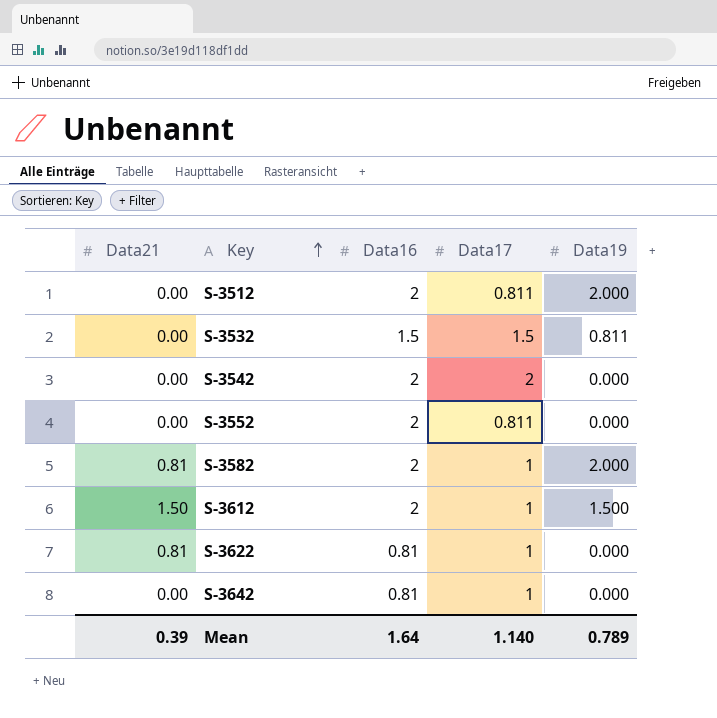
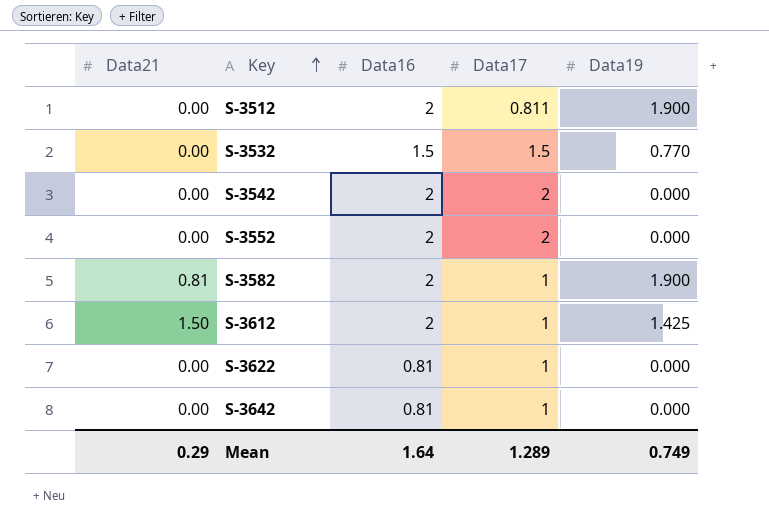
S-3512 | Data19: 2.000 -> 1.900
S-3532 | Data19: 0.811 -> 0.770
S-3552 | Data17: 0.811 -> 2
S-3582 | Data19: 2.000 -> 1.900
S-3612 | Data19: 1.500 -> 1.425
S-3622 | Data21: 0.81 -> 0.00
Mean | Data21: 0.39 -> 0.29
Mean | Data17: 1.140 -> 1.289
Mean | Data19: 0.789 -> 0.749

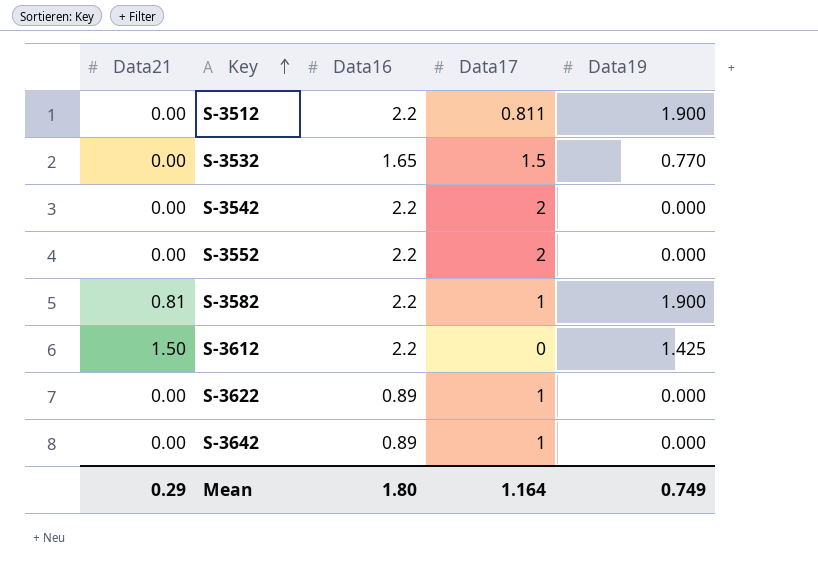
S-3512 | Data16: 2 -> 2.2
S-3532 | Data16: 1.5 -> 1.65
S-3542 | Data16: 2 -> 2.2
S-3552 | Data16: 2 -> 2.2
S-3582 | Data16: 2 -> 2.2
S-3612 | Data16: 2 -> 2.2
S-3612 | Data17: 1 -> 0
S-3622 | Data16: 0.81 -> 0.89
S-3642 | Data16: 0.81 -> 0.89
Mean | Data16: 1.64 -> 1.80
Mean | Data17: 1.289 -> 1.164

